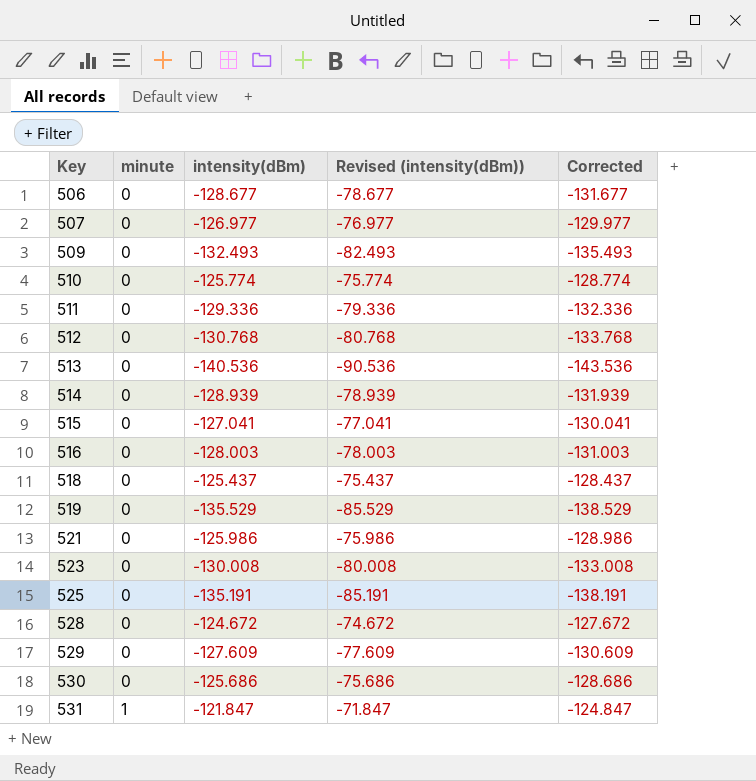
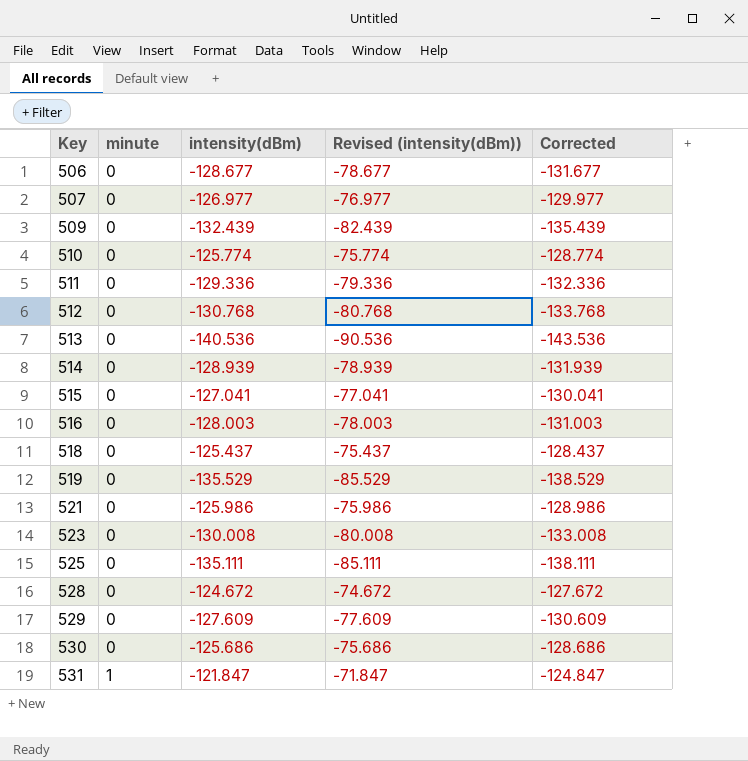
509 | intensity(dBm): -132.493 -> -132.439
509 | Revised (intensity(dBm)): -82.493 -> -82.439
509 | Corrected: -135.493 -> -135.439
525 | intensity(dBm): -135.191 -> -135.111
525 | Revised (intensity(dBm)): -85.191 -> -85.111
525 | Corrected: -138.191 -> -138.111

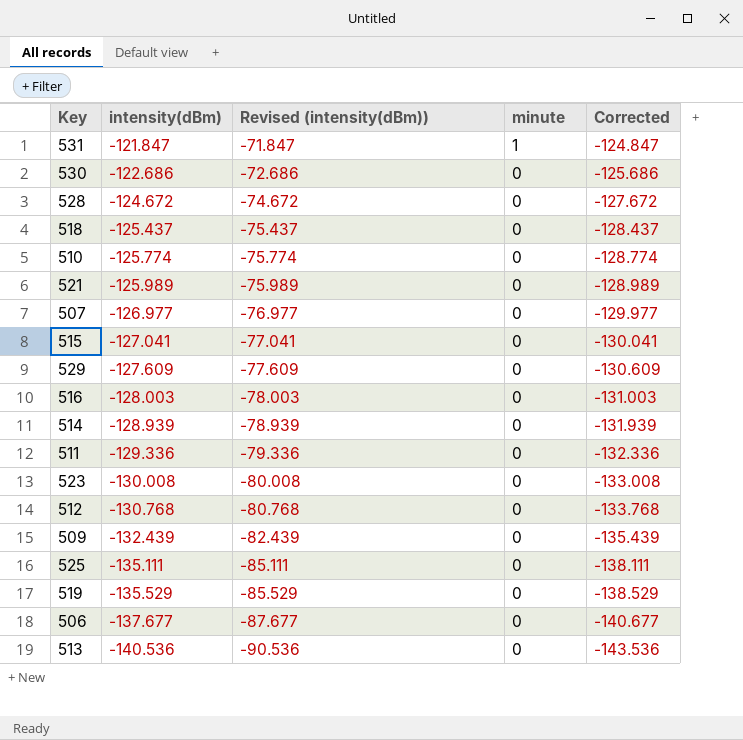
row order: Key ascending -> intensity(dBm) descending
column minute | position: 2 -> 4
530 | intensity(dBm): -125.686 -> -122.686
530 | Revised (intensity(dBm)): -75.686 -> -72.686
530 | Corrected: -128.686 -> -125.686
521 | intensity(dBm): -125.986 -> -125.989
521 | Revised (intensity(dBm)): -75.986 -> -75.989
521 | Corrected: -128.986 -> -128.989
506 | intensity(dBm): -128.677 -> -137.677
506 | Revised (intensity(dBm)): -78.677 -> -87.677
506 | Corrected: -131.677 -> -140.677

